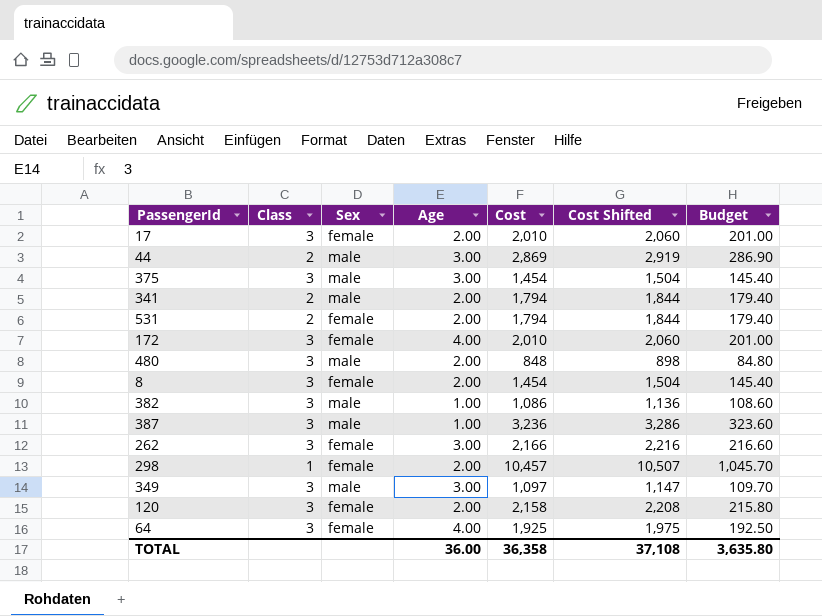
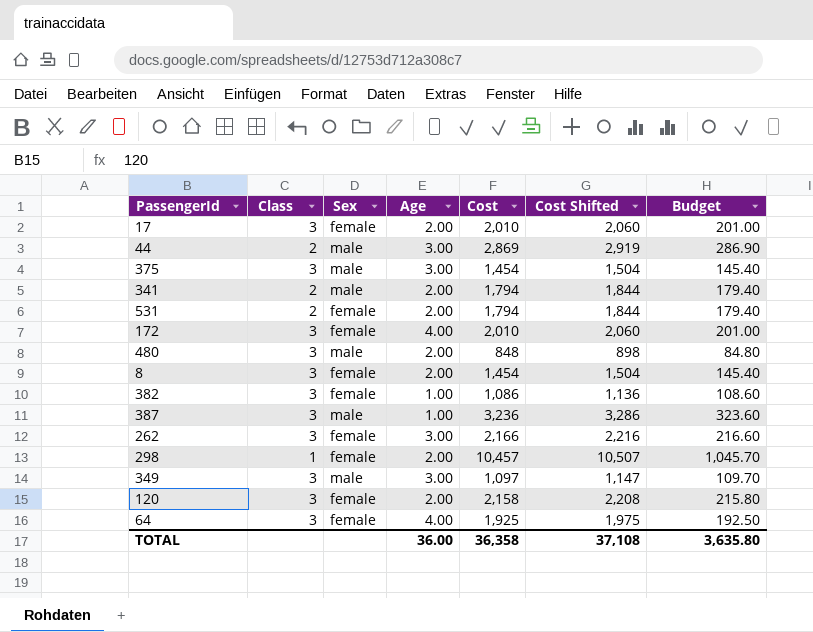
382 | Sex: male -> female

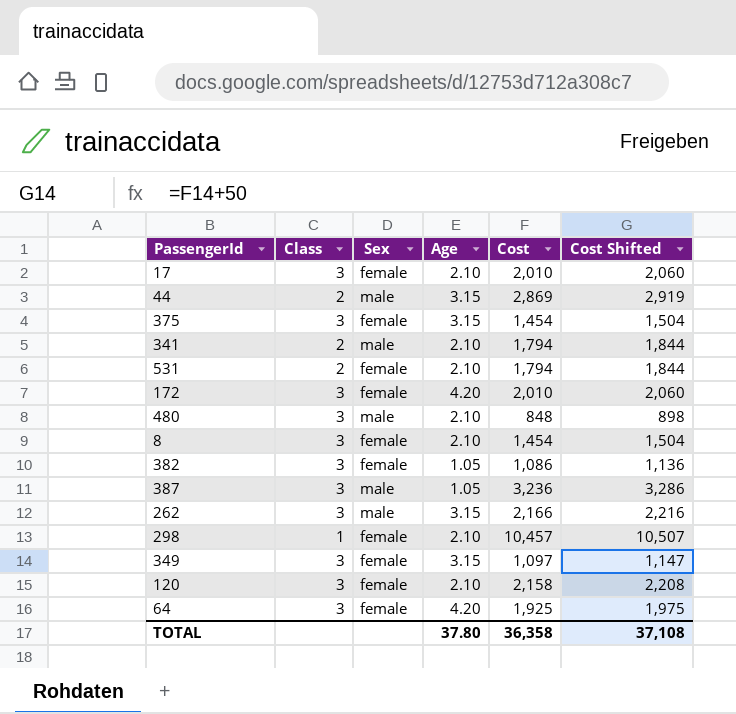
column Budget | formula: [Cost] * 0.1 -> none
17 | Age: 2.00 -> 2.10
44 | Age: 3.00 -> 3.15
375 | Sex: male -> female
375 | Age: 3.00 -> 3.15
341 | Age: 2.00 -> 2.10
531 | Age: 2.00 -> 2.10
172 | Age: 4.00 -> 4.20
480 | Age: 2.00 -> 2.10
8 | Age: 2.00 -> 2.10
382 | Age: 1.00 -> 1.05
387 | Age: 1.00 -> 1.05
262 | Sex: female -> male
262 | Age: 3.00 -> 3.15
298 | Age: 2.00 -> 2.10
349 | Sex: male -> female
349 | Age: 3.00 -> 3.15
120 | Age: 2.00 -> 2.10
64 | Age: 4.00 -> 4.20
TOTAL | Age: 36.00 -> 37.80

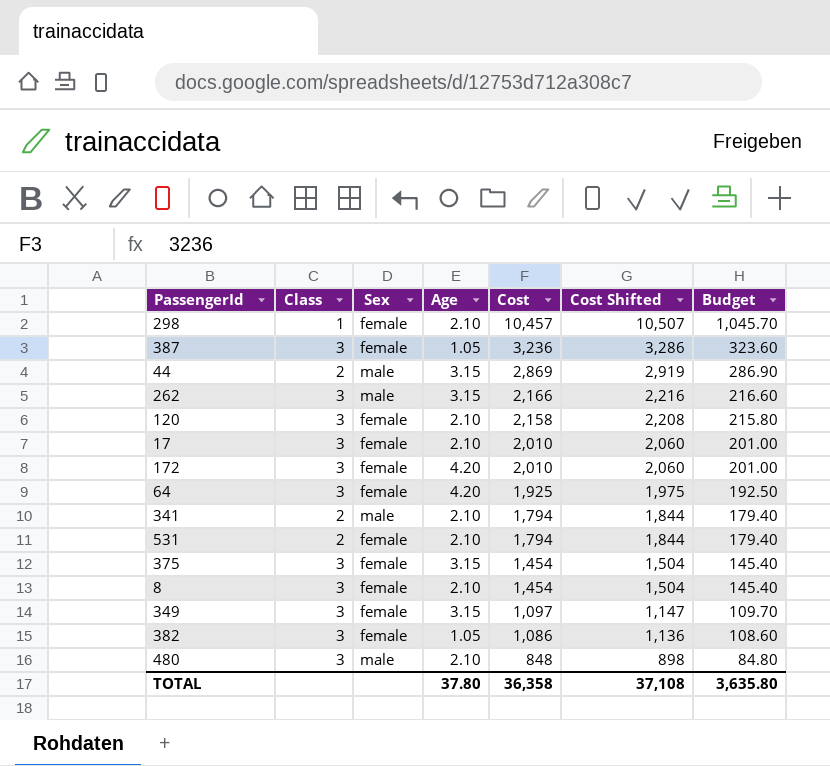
row order: none -> Cost descending
column Budget | formula: none -> [Cost] * 0.1
387 | Sex: male -> female

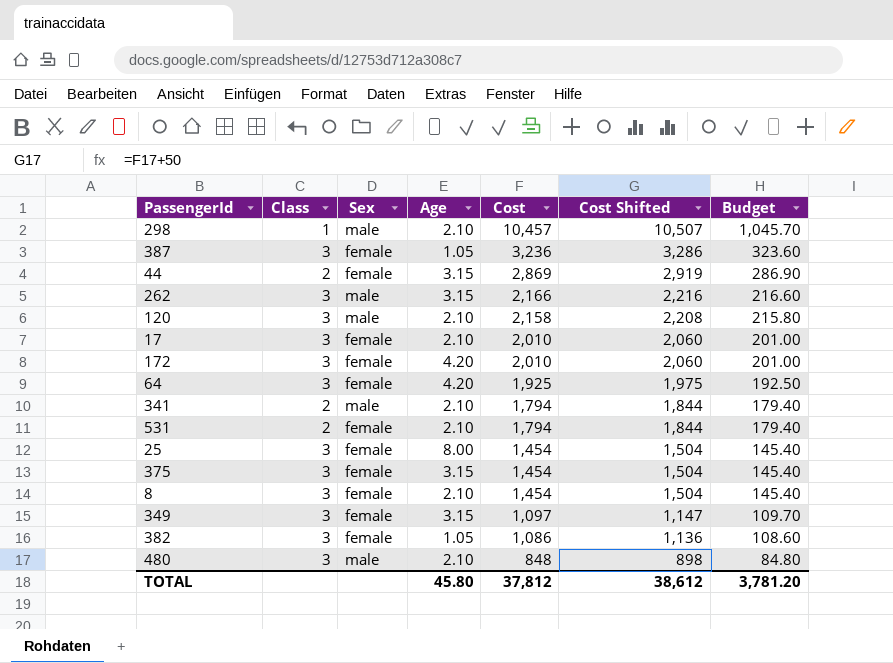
298 | Sex: female -> male
44 | Sex: male -> female
120 | Sex: female -> male
row 25: none -> 3 | female | 8.00 | 1,454 | 1,504 | 145.40
TOTAL | Age: 37.80 -> 45.80
TOTAL | Cost: 36,358 -> 37,812
TOTAL | Cost Shifted: 37,108 -> 38,612
TOTAL | Budget: 3,635.80 -> 3,781.20

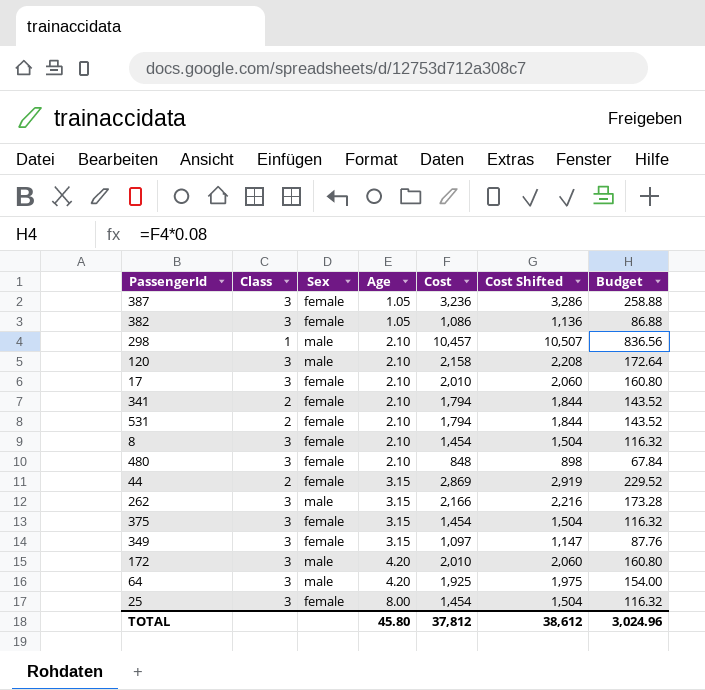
row order: Cost descending -> Age ascending
column Budget | formula: [Cost] * 0.1 -> [Cost] * 0.08
341 | Sex: male -> female
480 | Sex: male -> female
172 | Sex: female -> male
64 | Sex: female -> male
TOTAL | Budget: 3,781.20 -> 3,024.96

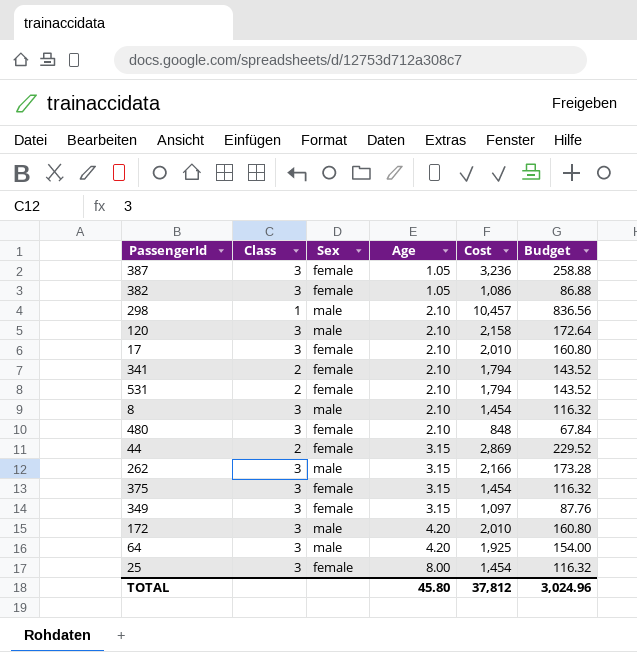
column Cost Shifted | formula: [Cost] + 50 -> none
8 | Sex: female -> male

